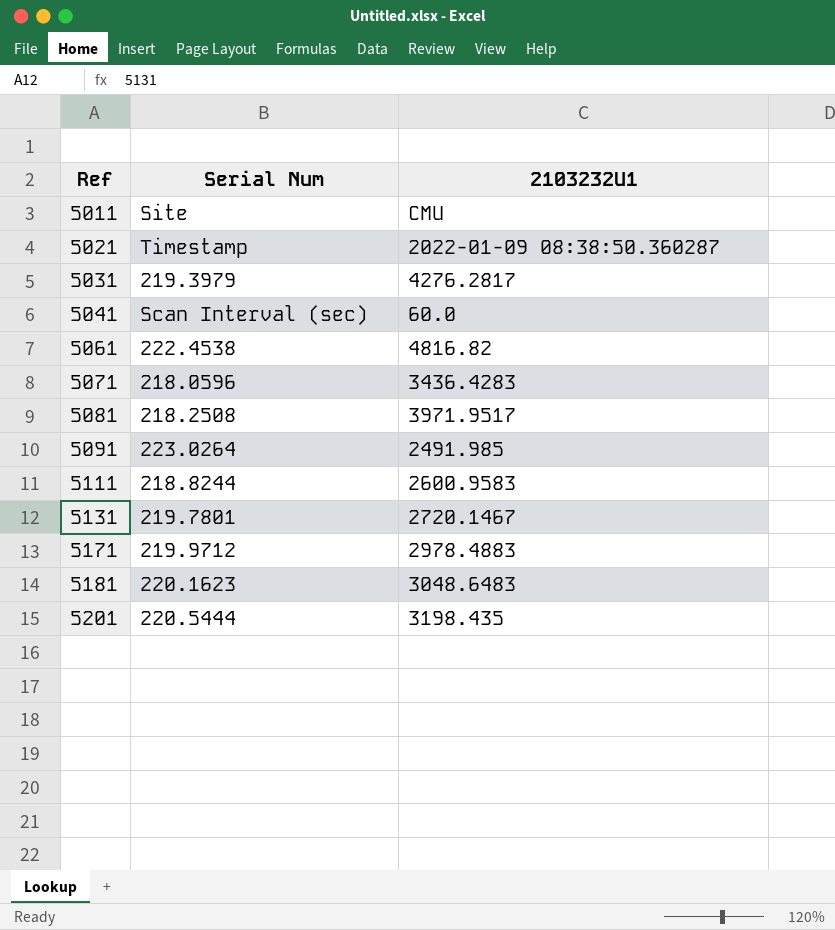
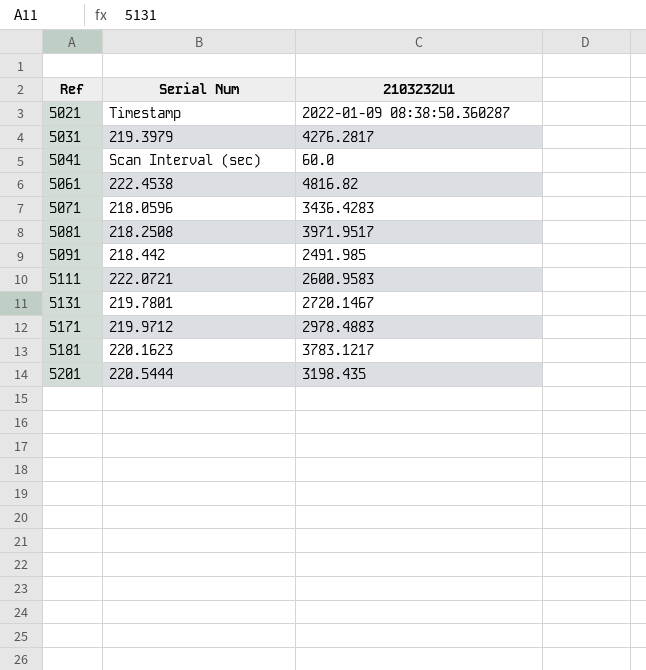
row 5011: Site | CMU -> none
5091 | Serial Num: 223.0264 -> 218.442
5111 | Serial Num: 218.8244 -> 222.0721
5181 | 2103232U1: 3048.6483 -> 3783.1217

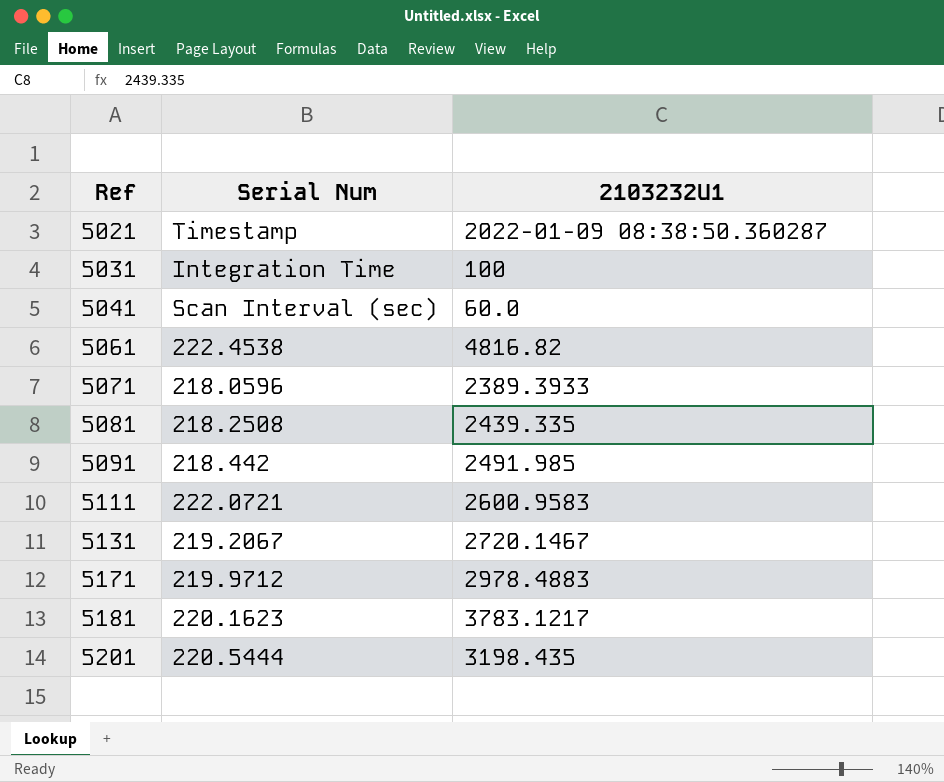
5031 | Serial Num: 219.3979 -> Integration Time
5031 | 2103232U1: 4276.2817 -> 100
5071 | 2103232U1: 3436.4283 -> 2389.3933
5081 | 2103232U1: 3971.9517 -> 2439.335
5131 | Serial Num: 219.7801 -> 219.2067

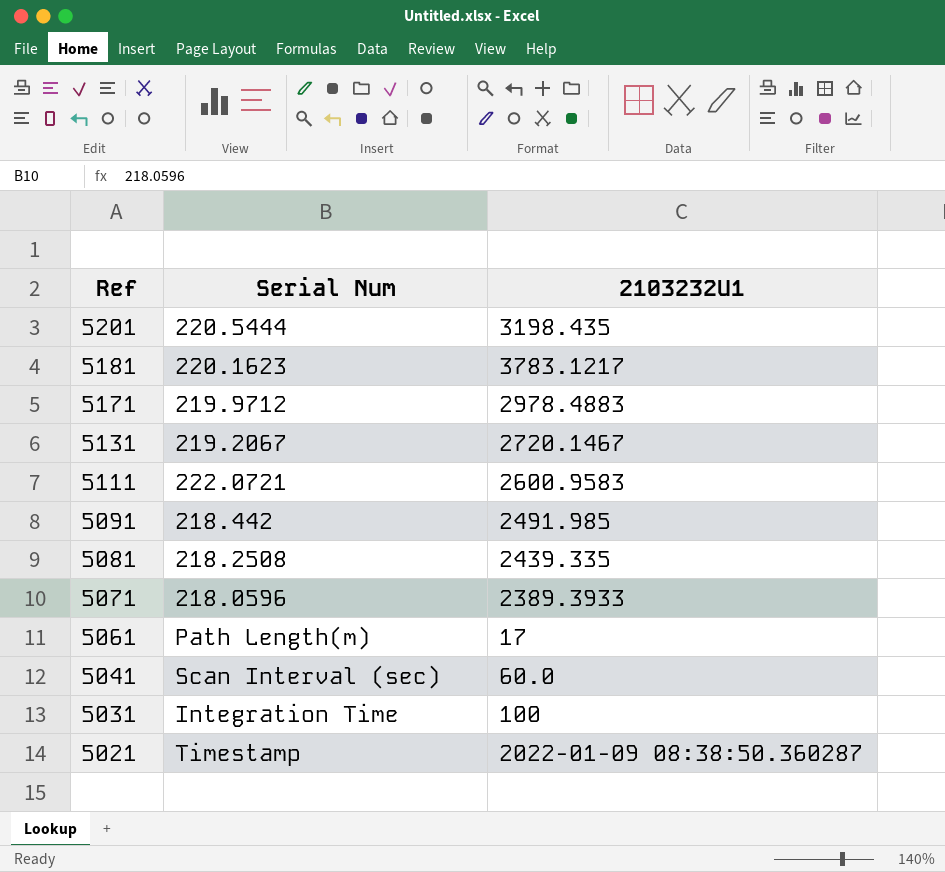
row order: Ref ascending -> Ref descending
5061 | Serial Num: 222.4538 -> Path Length(m)
5061 | 2103232U1: 4816.82 -> 17

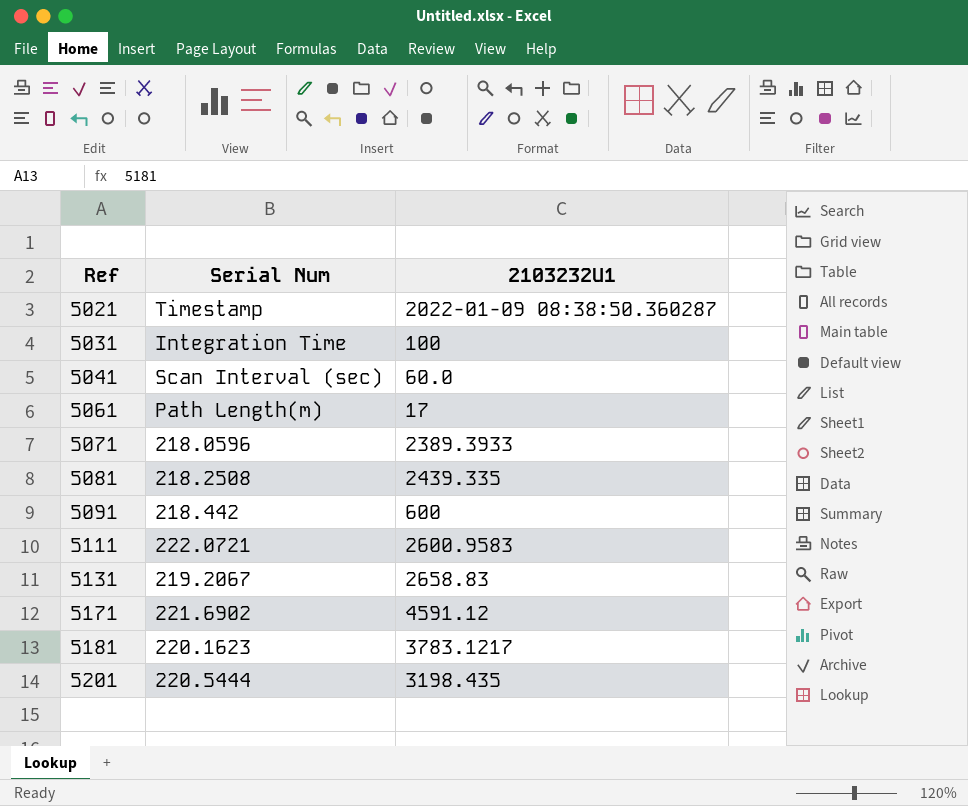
row order: Ref descending -> Ref ascending
5091 | 2103232U1: 2491.985 -> 600
5131 | 2103232U1: 2720.1467 -> 2658.83
5171 | Serial Num: 219.9712 -> 221.6902
5171 | 2103232U1: 2978.4883 -> 4591.12

